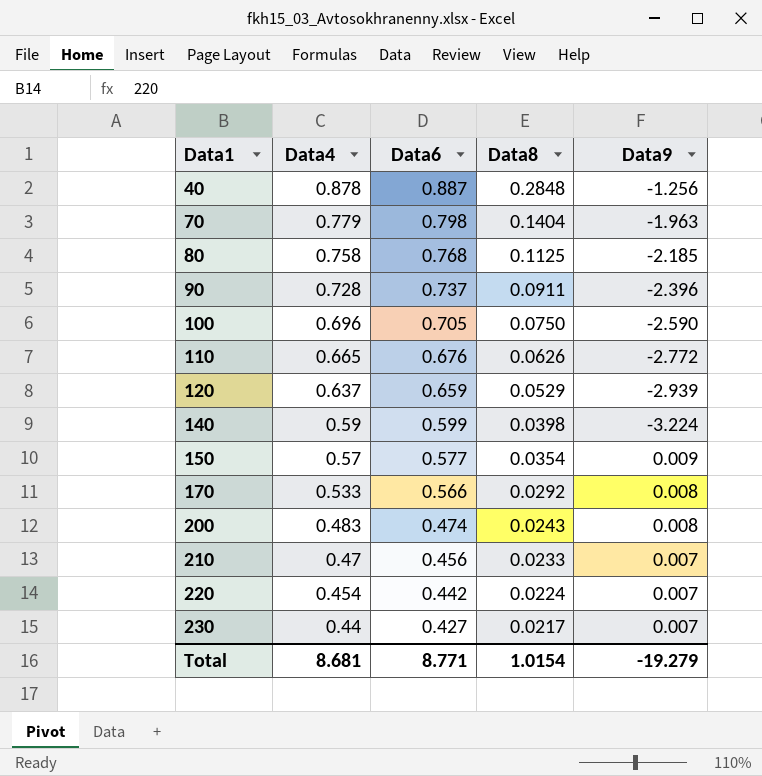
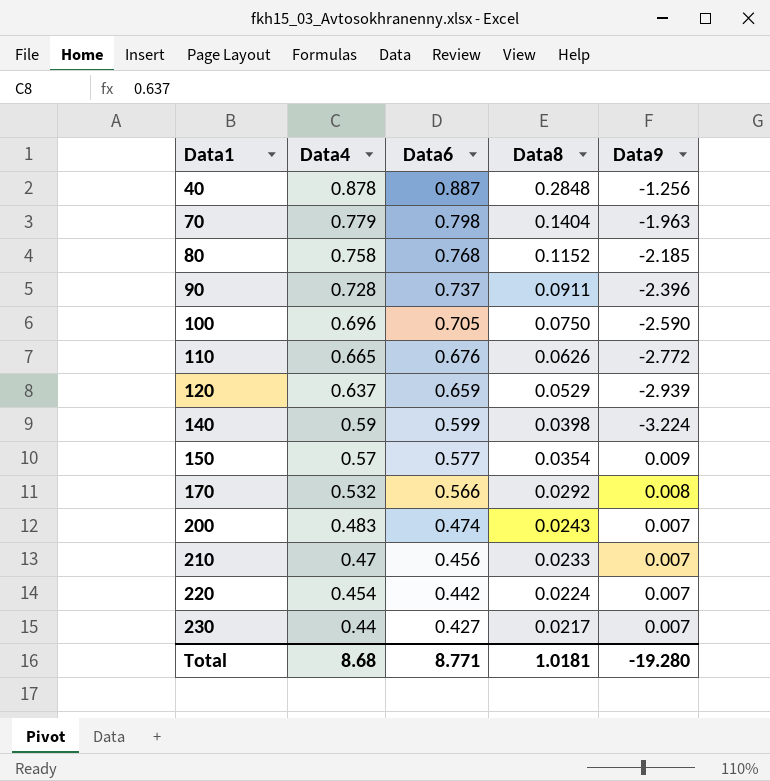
80 | Data8: 0.1125 -> 0.1152
170 | Data4: 0.533 -> 0.532
200 | Data9: 0.008 -> 0.007
Total | Data4: 8.681 -> 8.68
Total | Data8: 1.0154 -> 1.0181
Total | Data9: -19.279 -> -19.280

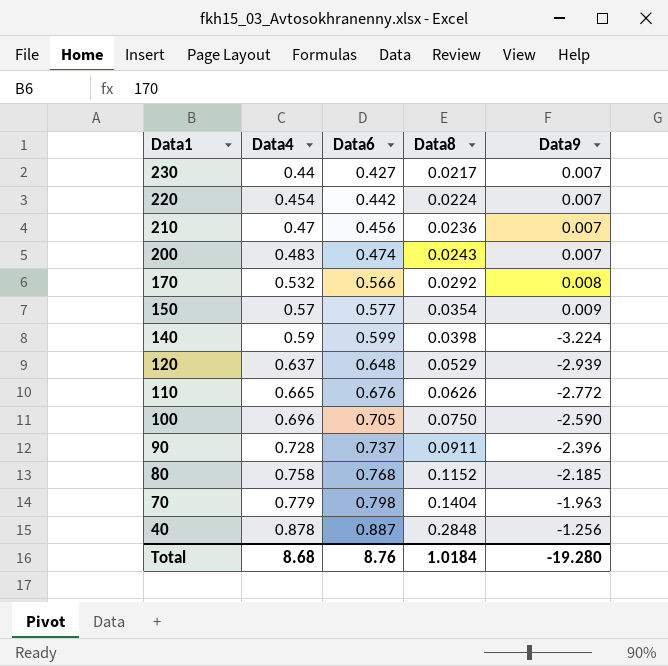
row order: Data1 ascending -> Data1 descending
210 | Data8: 0.0233 -> 0.0236
120 | Data6: 0.659 -> 0.648
Total | Data6: 8.771 -> 8.76
Total | Data8: 1.0181 -> 1.0184

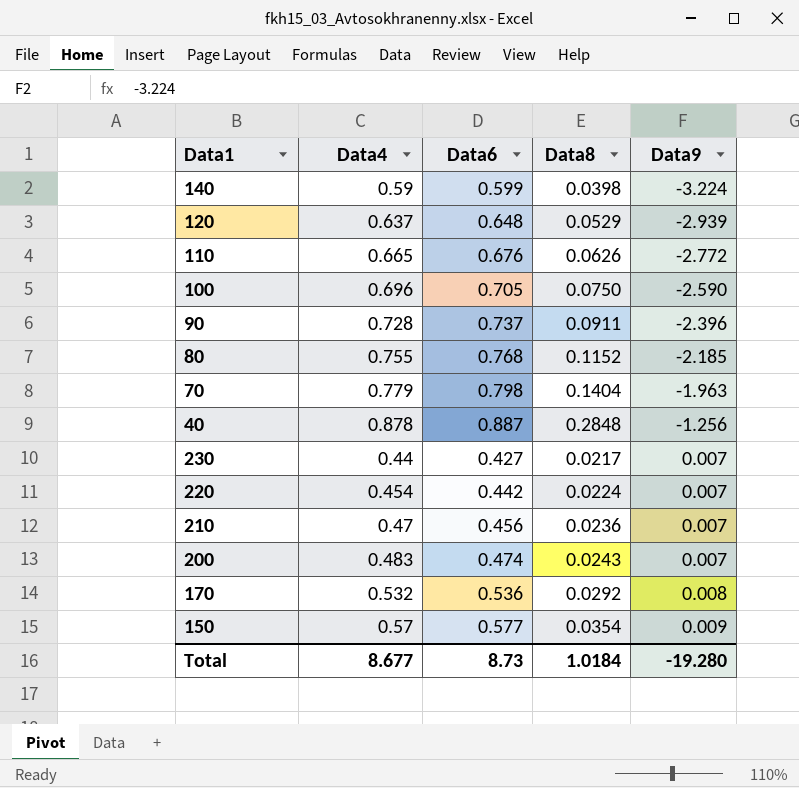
row order: Data1 descending -> Data9 ascending
80 | Data4: 0.758 -> 0.755
170 | Data6: 0.566 -> 0.536
Total | Data4: 8.68 -> 8.677
Total | Data6: 8.76 -> 8.73

